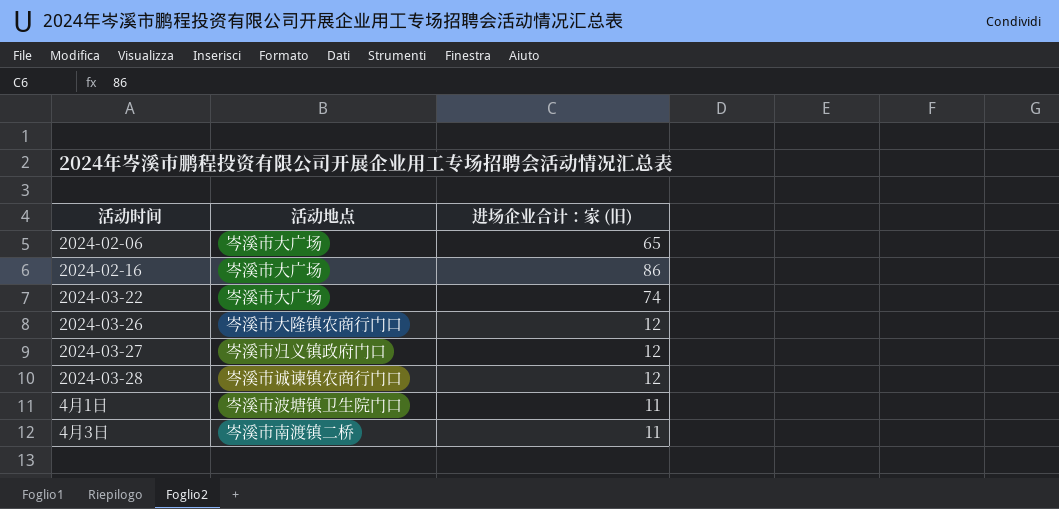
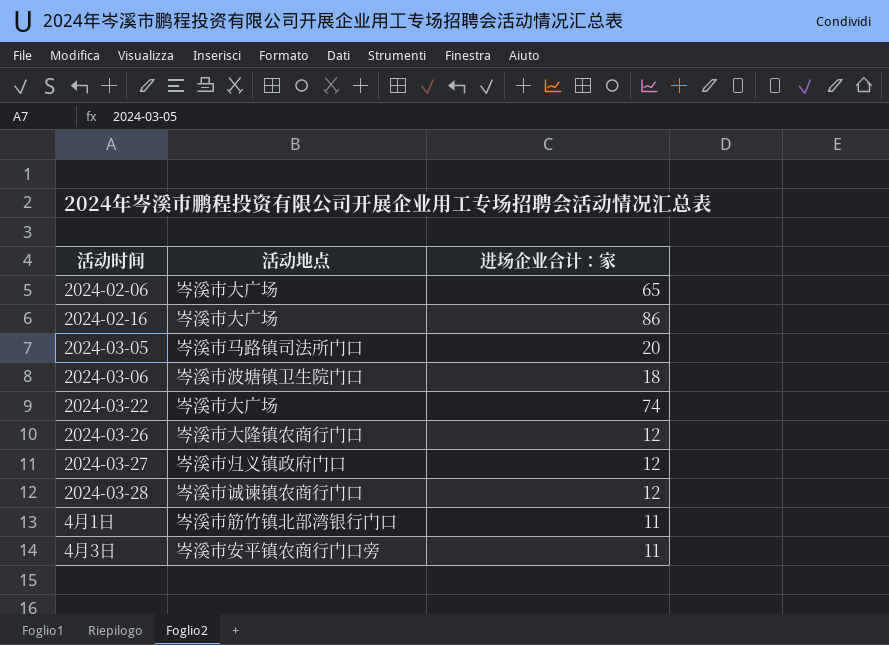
column name: 进场企业合计：家 (旧) -> 进场企业合计：家
row 2024-03-05: none -> 岑溪市马路镇司法所门口 | 20
row 2024-03-06: none -> 岑溪市波塘镇卫生院门口 | 18
4月1日 | 活动地点: 岑溪市波塘镇卫生院门口 -> 岑溪市筋竹镇北部湾银行门口
4月3日 | 活动地点: 岑溪市南渡镇二桥 -> 岑溪市安平镇农商行门口旁

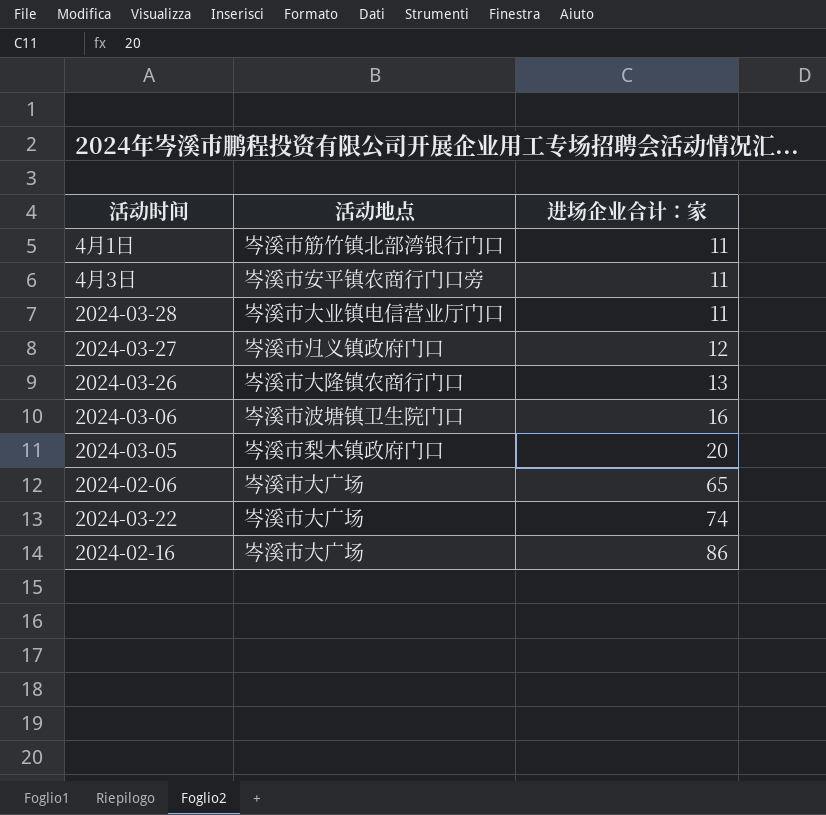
row order: none -> 进场企业合计：家 ascending
2024-03-28 | 活动地点: 岑溪市诚谏镇农商行门口 -> 岑溪市大业镇电信营业厅门口
2024-03-28 | 进场企业合计：家: 12 -> 11
2024-03-26 | 进场企业合计：家: 12 -> 13
2024-03-06 | 进场企业合计：家: 18 -> 16
2024-03-05 | 活动地点: 岑溪市马路镇司法所门口 -> 岑溪市梨木镇政府门口

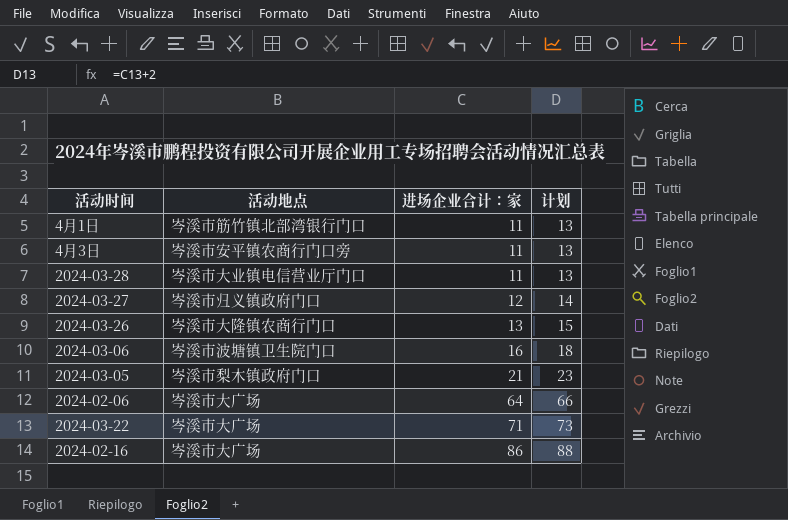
column 计划 | formula: none -> [进场企业合计：家] + 2
2024-03-05 | 进场企业合计：家: 20 -> 21
2024-02-06 | 进场企业合计：家: 65 -> 64
2024-03-22 | 进场企业合计：家: 74 -> 71

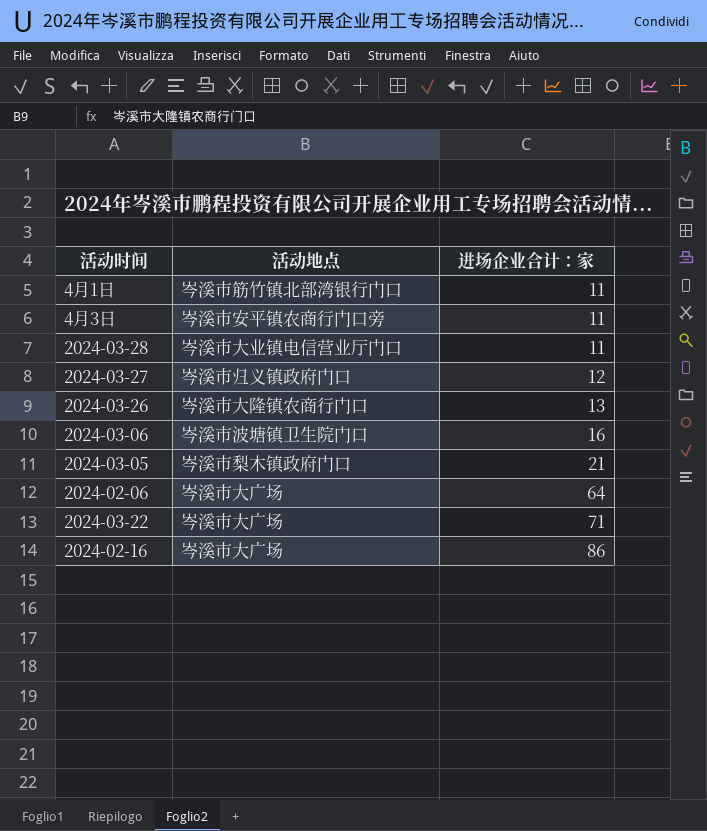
column 计划 | formula: [进场企业合计：家] + 2 -> none

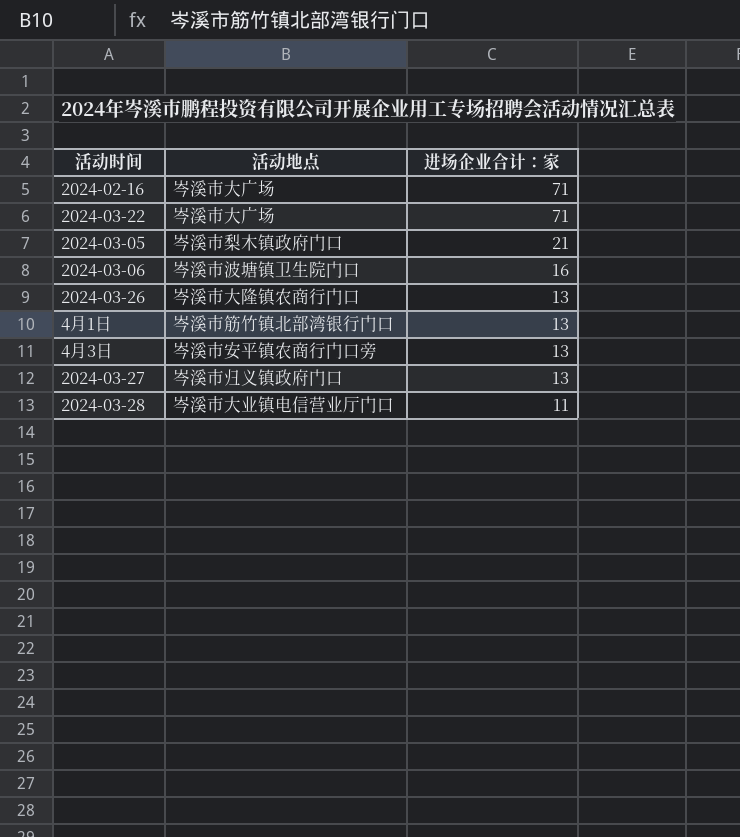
row order: 进场企业合计：家 ascending -> 进场企业合计：家 descending
row 2024-02-06: 岑溪市大广场 | 64 -> none
2024-02-16 | 进场企业合计：家: 86 -> 71
4月1日 | 进场企业合计：家: 11 -> 13
4月3日 | 进场企业合计：家: 11 -> 13
2024-03-27 | 进场企业合计：家: 12 -> 13

